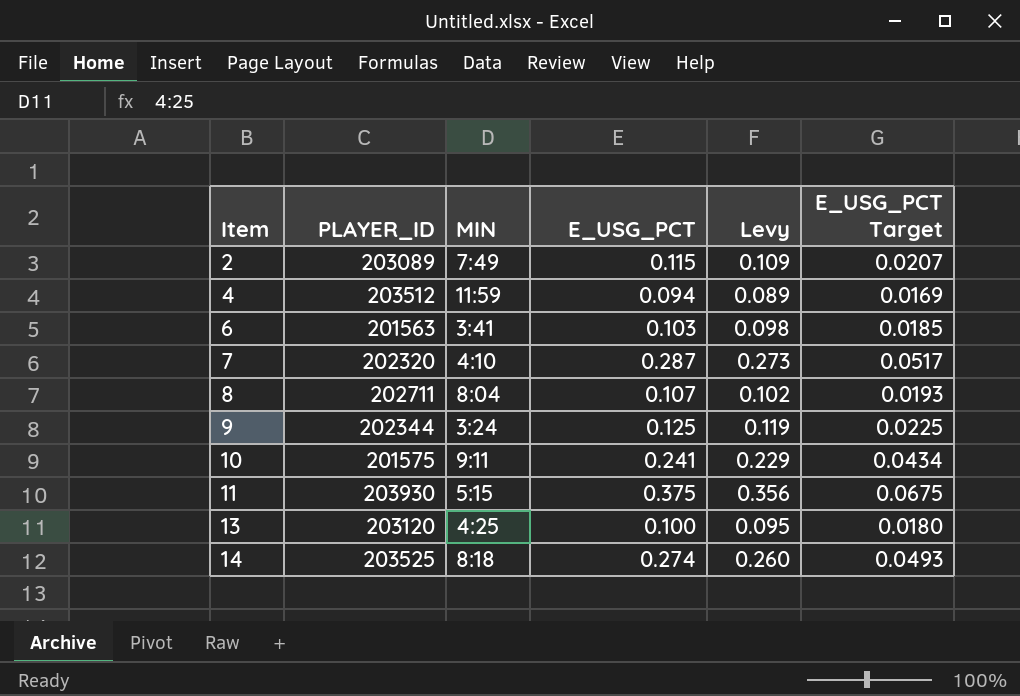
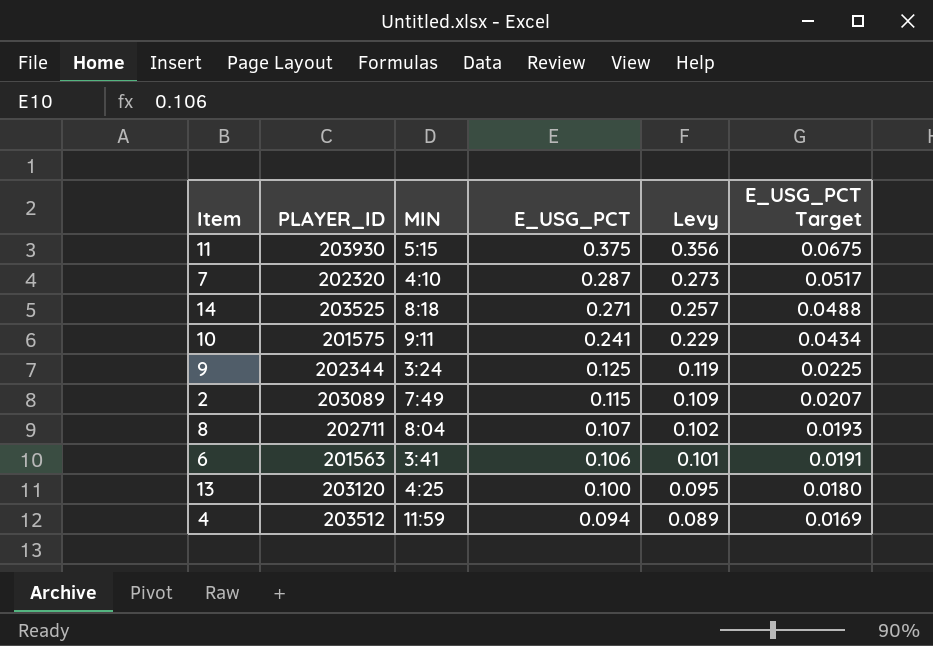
row order: Item ascending -> E_USG_PCT descending
14 | E_USG_PCT: 0.274 -> 0.271
14 | Levy: 0.260 -> 0.257
14 | E_USG_PCT Target: 0.0493 -> 0.0488
6 | E_USG_PCT: 0.103 -> 0.106
6 | Levy: 0.098 -> 0.101
6 | E_USG_PCT Target: 0.0185 -> 0.0191

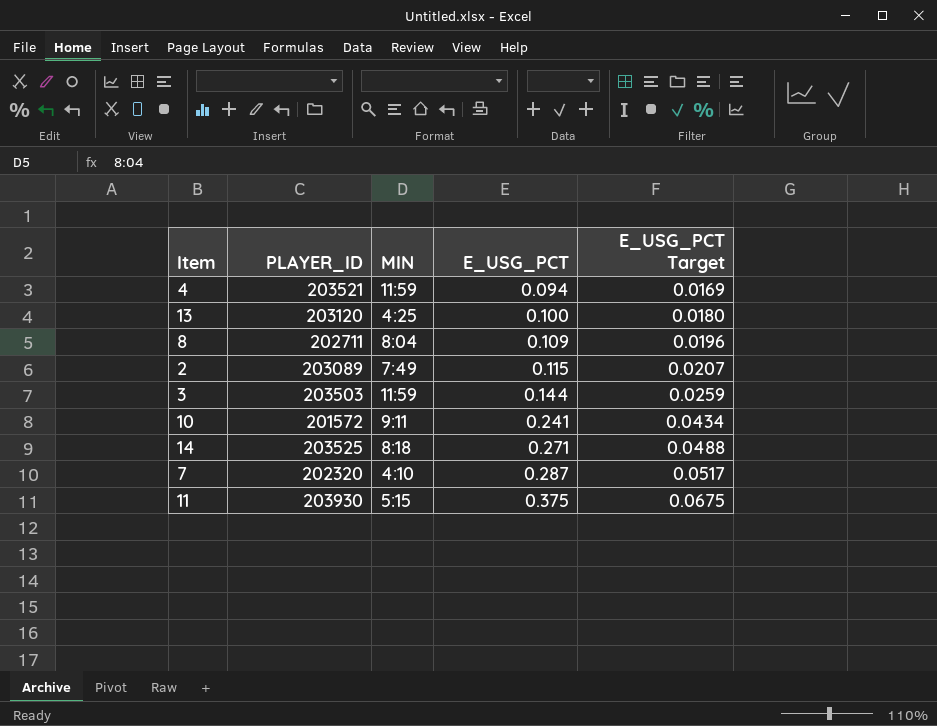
row order: E_USG_PCT descending -> E_USG_PCT ascending
column Levy | formula: [E_USG_PCT] * 0.95 -> none
row 9: 202344 | 3:24 | 0.125 | 0.119 | 0.0225 -> none
row 6: 201563 | 3:41 | 0.106 | 0.101 | 0.0191 -> none
4 | PLAYER_ID: 203512 -> 203521
8 | E_USG_PCT: 0.107 -> 0.109
8 | E_USG_PCT Target: 0.0193 -> 0.0196
row 3: none -> 203503 | 11:59 | 0.144 | 0.0259
10 | PLAYER_ID: 201575 -> 201572

